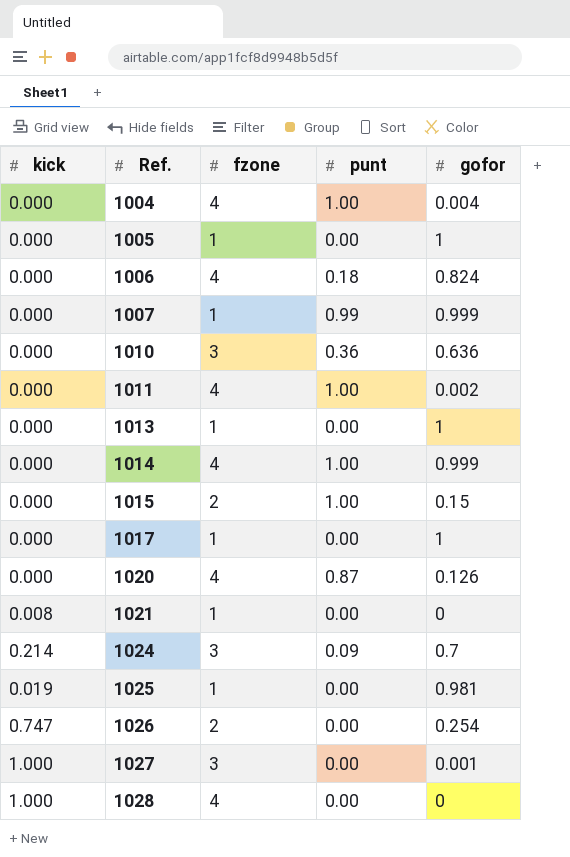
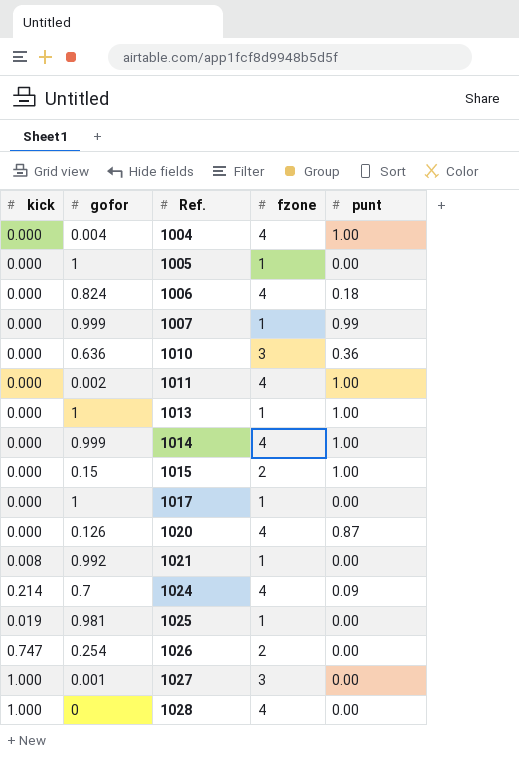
column gofor | position: 5 -> 2
1013 | punt: 0.00 -> 1.00
1021 | gofor: 0 -> 0.992
1024 | fzone: 3 -> 4

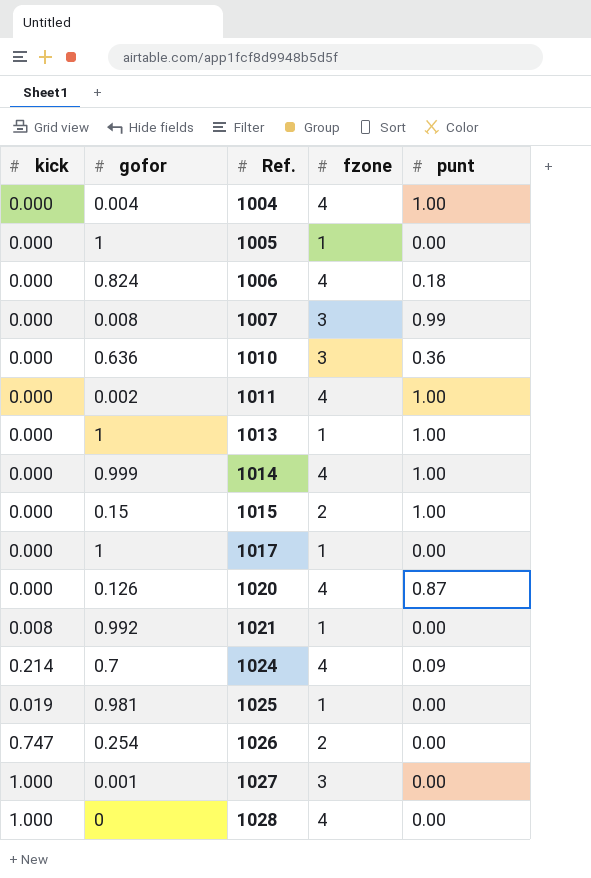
1007 | gofor: 0.999 -> 0.008
1007 | fzone: 1 -> 3

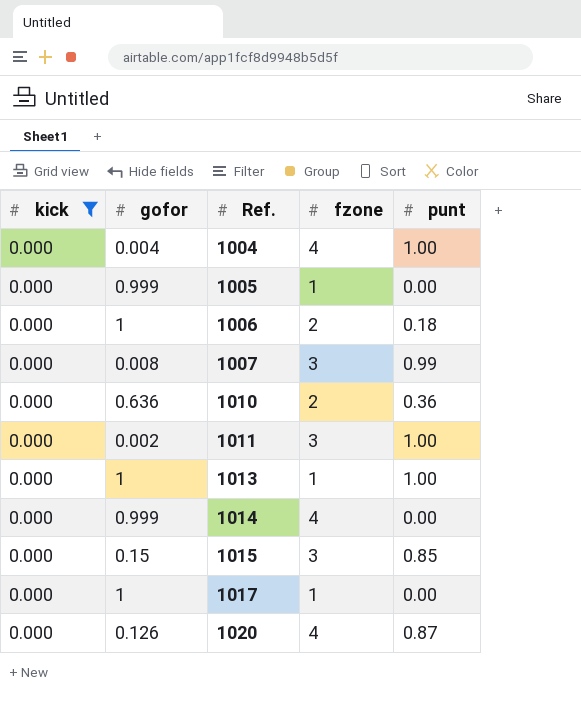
filter: none -> kick = 0.000
1005 | gofor: 1 -> 0.999
1006 | gofor: 0.824 -> 1
1006 | fzone: 4 -> 2
1010 | fzone: 3 -> 2
1011 | fzone: 4 -> 3
1014 | punt: 1.00 -> 0.00
1015 | fzone: 2 -> 3
1015 | punt: 1.00 -> 0.85

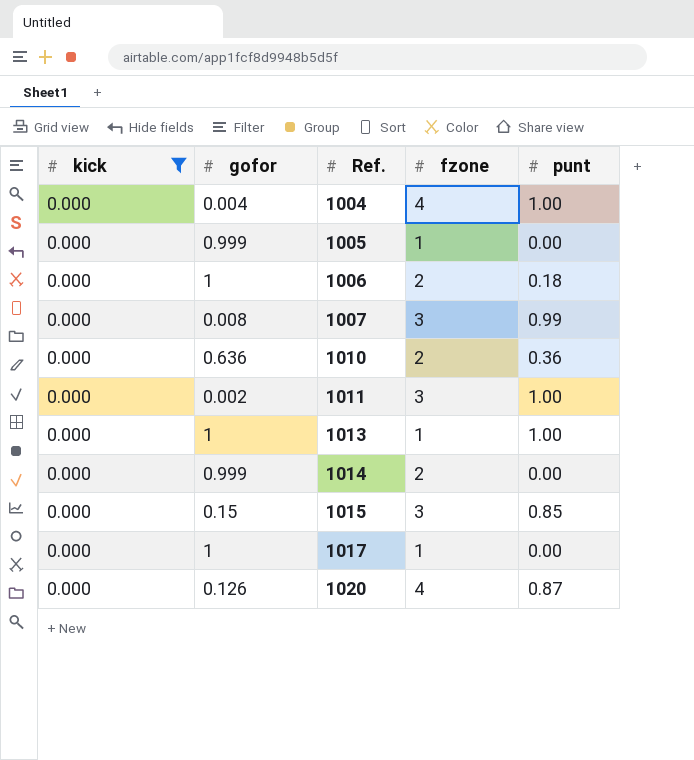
1014 | fzone: 4 -> 2

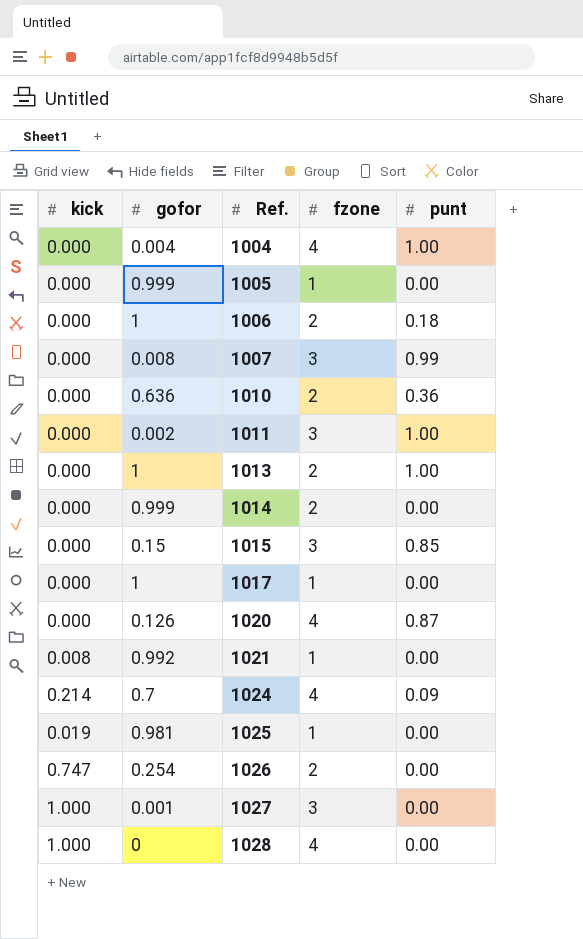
filter: kick = 0.000 -> none
1013 | fzone: 1 -> 2

